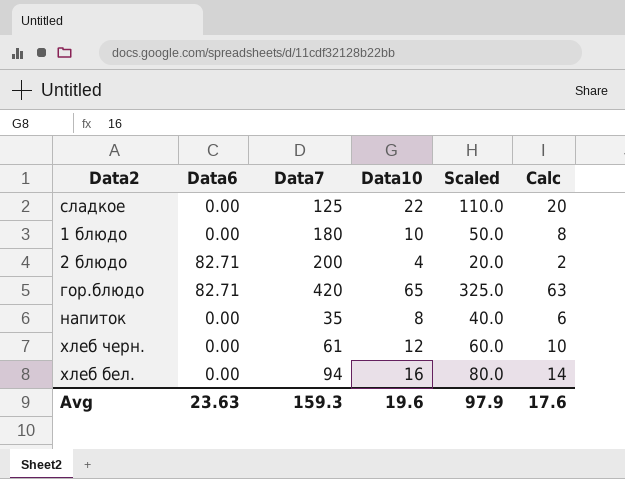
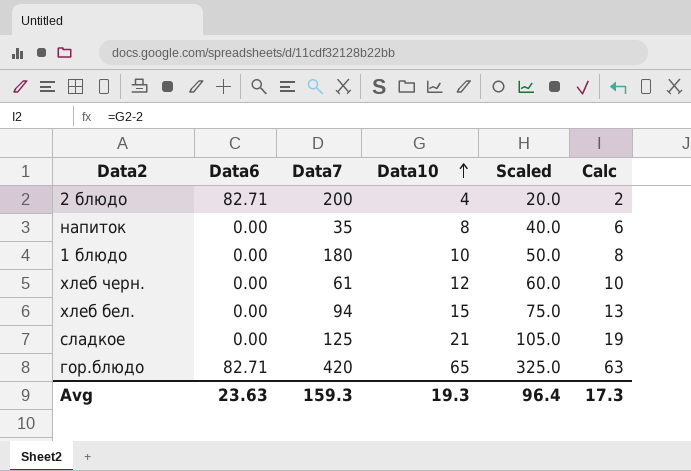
row order: none -> Data10 ascending
хлеб бел. | Data10: 16 -> 15
хлеб бел. | Scaled: 80.0 -> 75.0
хлеб бел. | Calc: 14 -> 13
сладкое | Data10: 22 -> 21
сладкое | Scaled: 110.0 -> 105.0
сладкое | Calc: 20 -> 19
Avg | Data10: 19.6 -> 19.3
Avg | Scaled: 97.9 -> 96.4
Avg | Calc: 17.6 -> 17.3

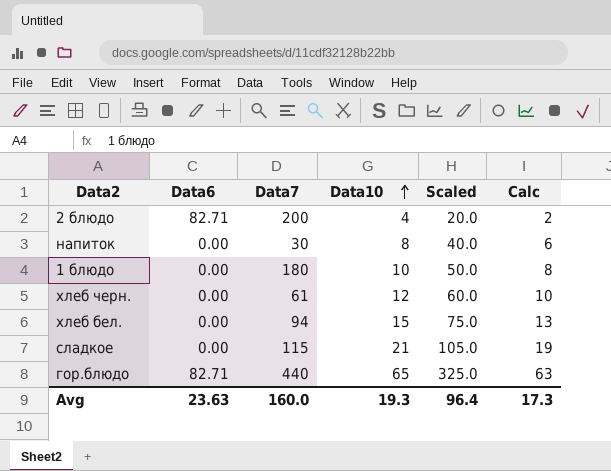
напиток | Data7: 35 -> 30
сладкое | Data7: 125 -> 115
гор.блюдо | Data7: 420 -> 440
Avg | Data7: 159.3 -> 160.0

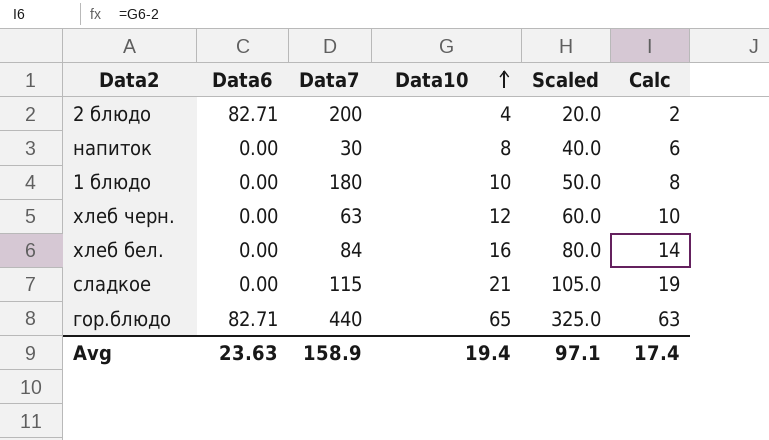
хлеб черн. | Data7: 61 -> 63
хлеб бел. | Data7: 94 -> 84
хлеб бел. | Data10: 15 -> 16
хлеб бел. | Scaled: 75.0 -> 80.0
хлеб бел. | Calc: 13 -> 14
Avg | Data7: 160.0 -> 158.9
Avg | Data10: 19.3 -> 19.4
Avg | Scaled: 96.4 -> 97.1
Avg | Calc: 17.3 -> 17.4

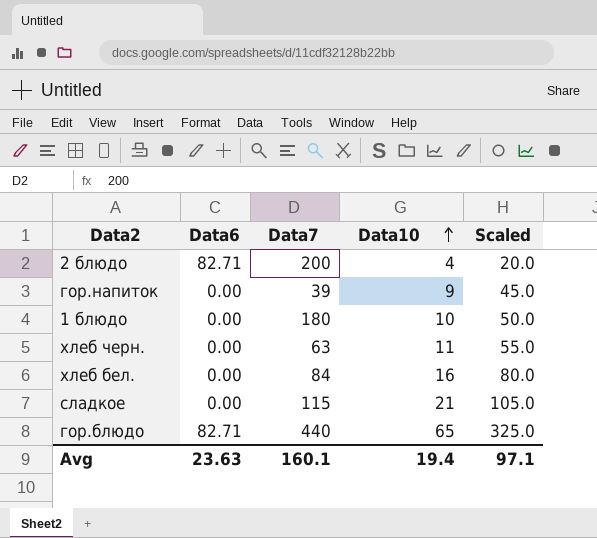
column Calc | formula: [Data10] - 2 -> none
row напиток: 0.00 | 30 | 8 | 40.0 | 6 -> none
row гор.напиток: none -> 0.00 | 39 | 9 | 45.0
хлеб черн. | Data10: 12 -> 11
хлеб черн. | Scaled: 60.0 -> 55.0
Avg | Data7: 158.9 -> 160.1

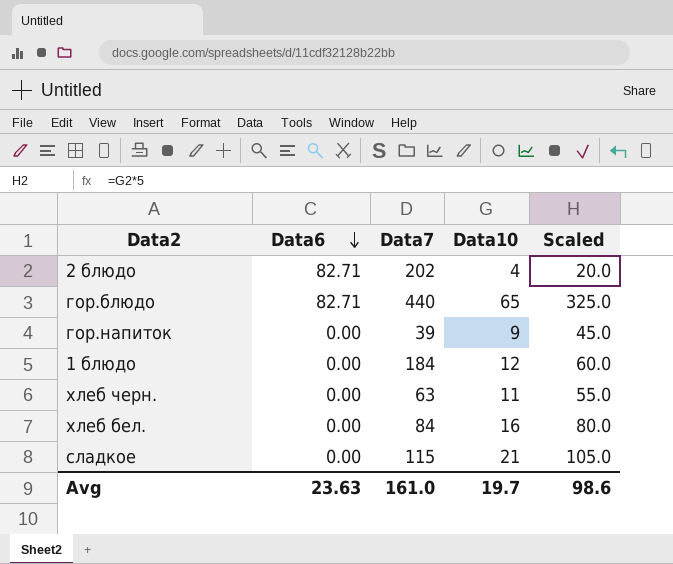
row order: Data10 ascending -> Data6 descending
2 блюдо | Data7: 200 -> 202
1 блюдо | Data7: 180 -> 184
1 блюдо | Data10: 10 -> 12
1 блюдо | Scaled: 50.0 -> 60.0
Avg | Data7: 160.1 -> 161.0
Avg | Data10: 19.4 -> 19.7
Avg | Scaled: 97.1 -> 98.6

